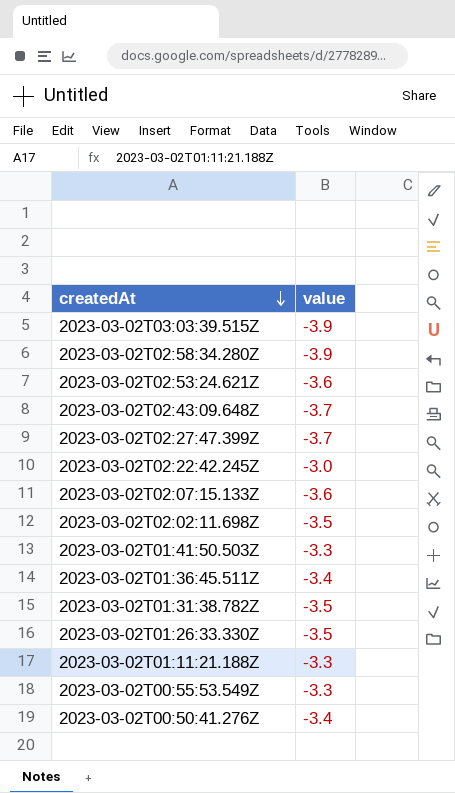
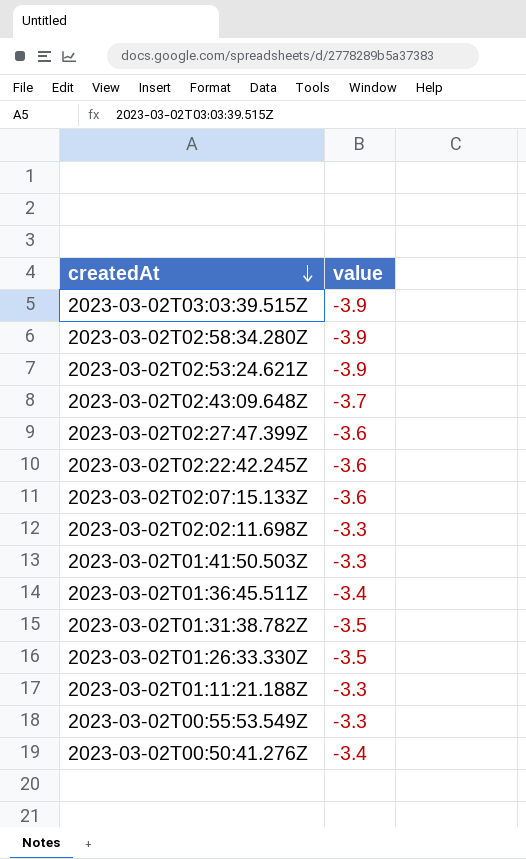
2023-03-02T02:53:24.621Z | value: -3.6 -> -3.9
2023-03-02T02:27:47.399Z | value: -3.7 -> -3.6
2023-03-02T02:22:42.245Z | value: -3.0 -> -3.6
2023-03-02T02:02:11.698Z | value: -3.5 -> -3.3

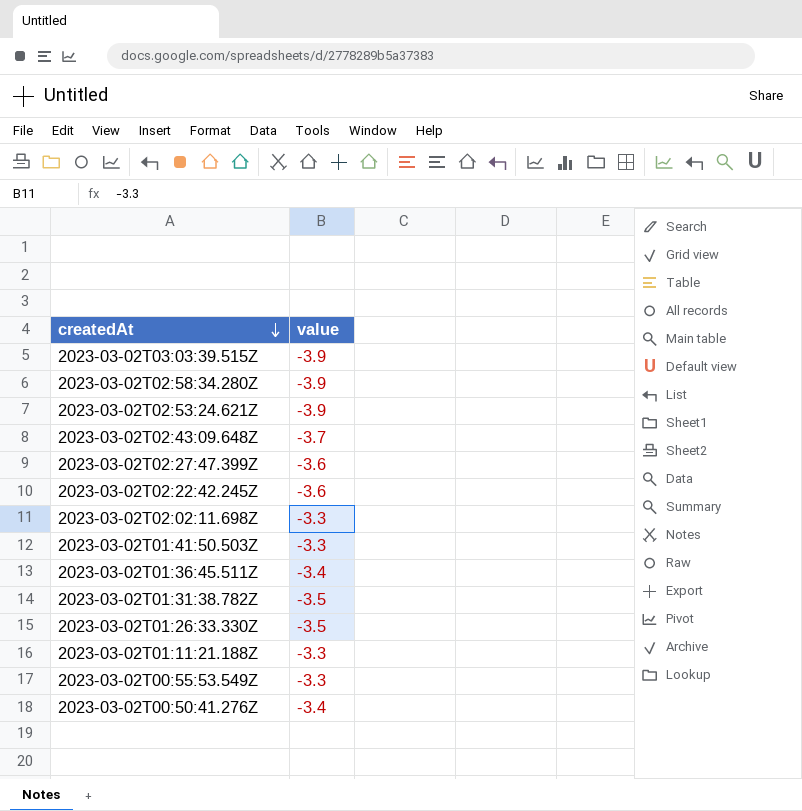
row 2023-03-02T02:07:15.133Z: -3.6 -> none

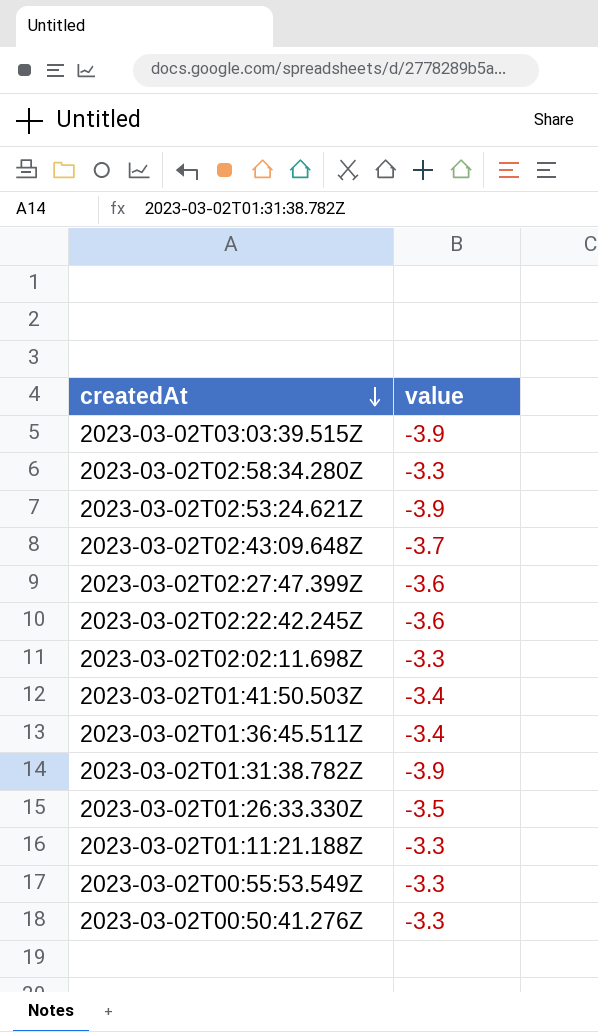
2023-03-02T02:58:34.280Z | value: -3.9 -> -3.3
2023-03-02T01:41:50.503Z | value: -3.3 -> -3.4
2023-03-02T01:31:38.782Z | value: -3.5 -> -3.9
2023-03-02T00:50:41.276Z | value: -3.4 -> -3.3

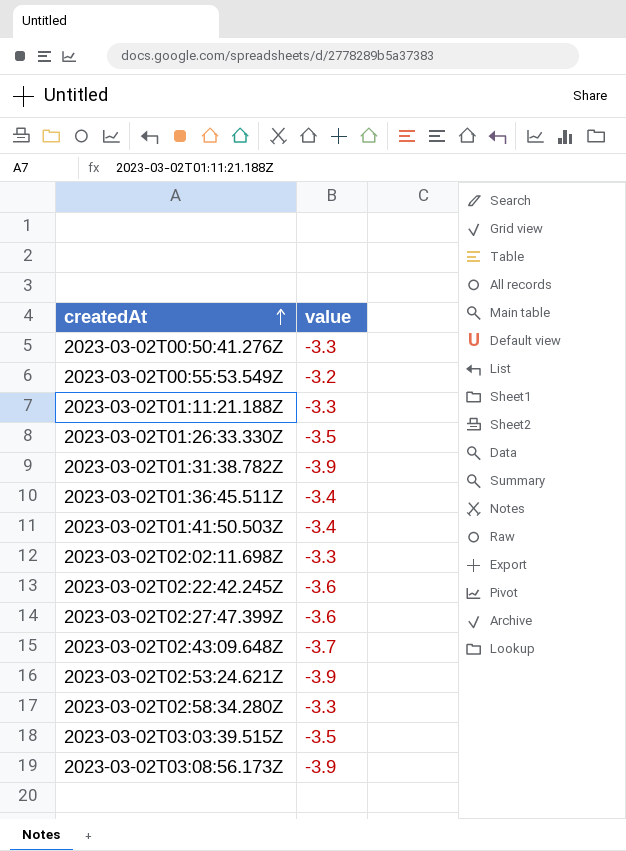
row order: createdAt descending -> createdAt ascending
2023-03-02T00:55:53.549Z | value: -3.3 -> -3.2
2023-03-02T03:03:39.515Z | value: -3.9 -> -3.5
row 2023-03-02T03:08:56.173Z: none -> -3.9

